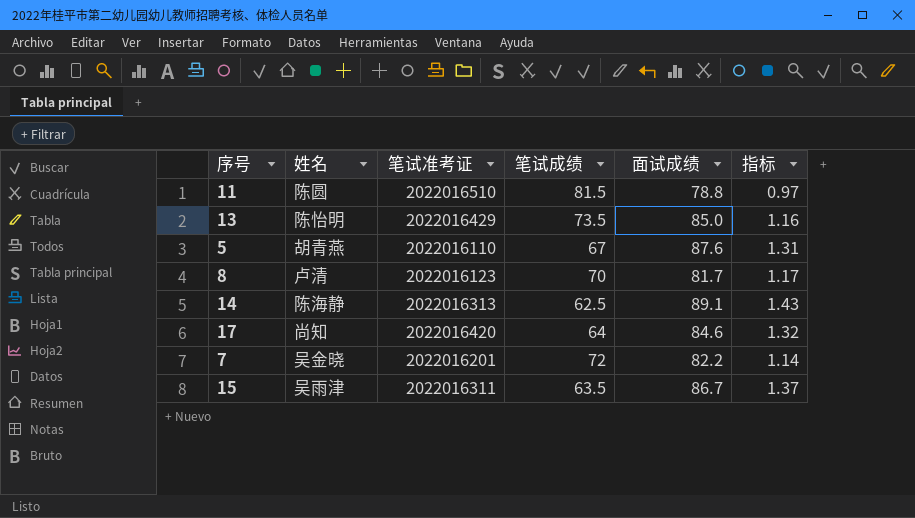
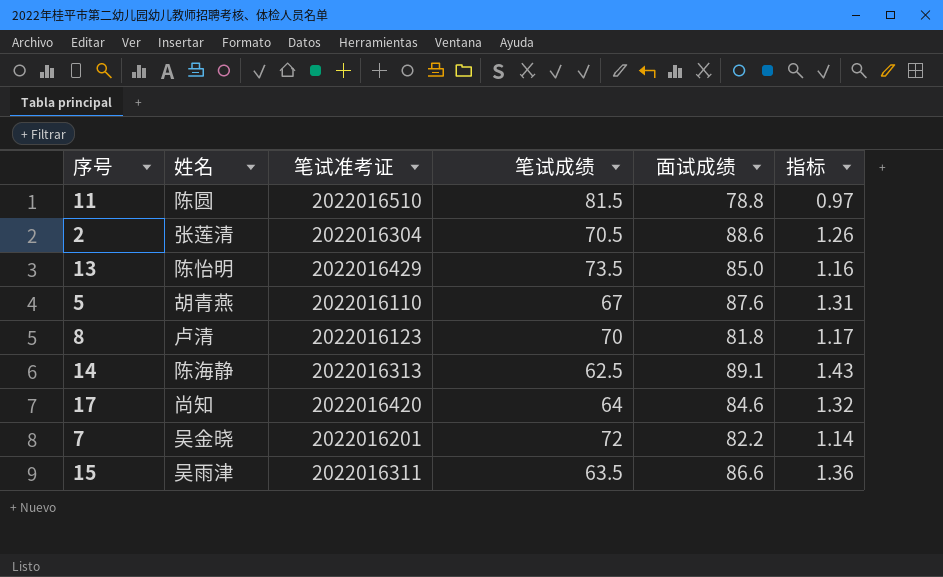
row 2: none -> 张莲清 | 2022016304 | 70.5 | 88.6 | 1.26
8 | 面试成绩: 81.7 -> 81.8
15 | 面试成绩: 86.7 -> 86.6
15 | 指标: 1.37 -> 1.36

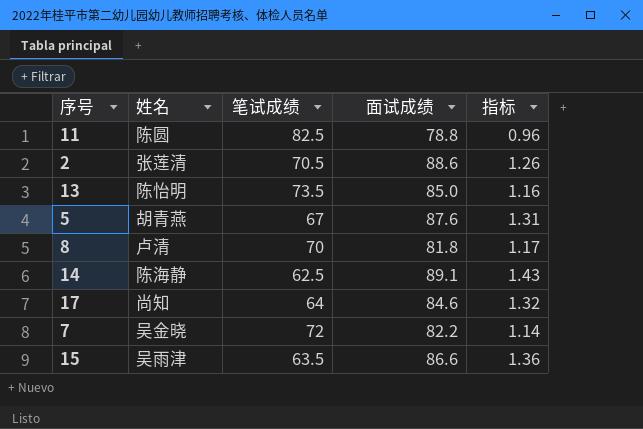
column 笔试准考证 | position: 3 -> none
11 | 笔试成绩: 81.5 -> 82.5
11 | 指标: 0.97 -> 0.96

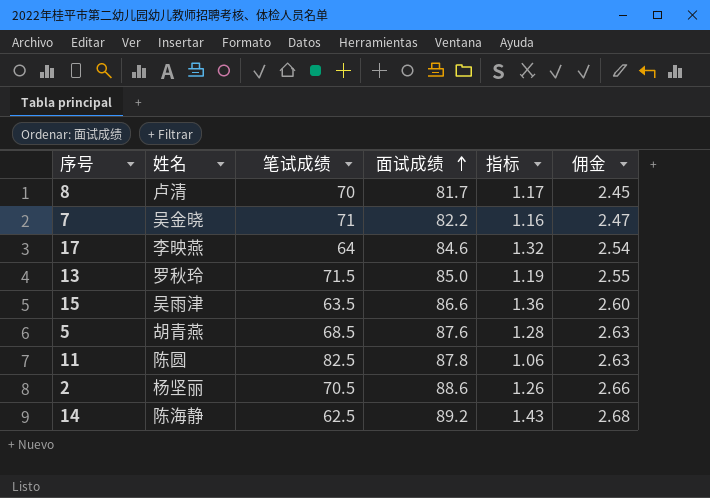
row order: none -> 面试成绩 ascending
column 佣金 | formula: none -> [面试成绩] * 0.03
8 | 面试成绩: 81.8 -> 81.7
7 | 笔试成绩: 72 -> 71
7 | 指标: 1.14 -> 1.16
17 | 姓名: 尚知 -> 李映燕
13 | 姓名: 陈怡明 -> 罗秋玲
13 | 笔试成绩: 73.5 -> 71.5
13 | 指标: 1.16 -> 1.19
5 | 笔试成绩: 67 -> 68.5
5 | 指标: 1.31 -> 1.28
11 | 面试成绩: 78.8 -> 87.8
11 | 指标: 0.96 -> 1.06
2 | 姓名: 张莲清 -> 杨坚丽
14 | 面试成绩: 89.1 -> 89.2

